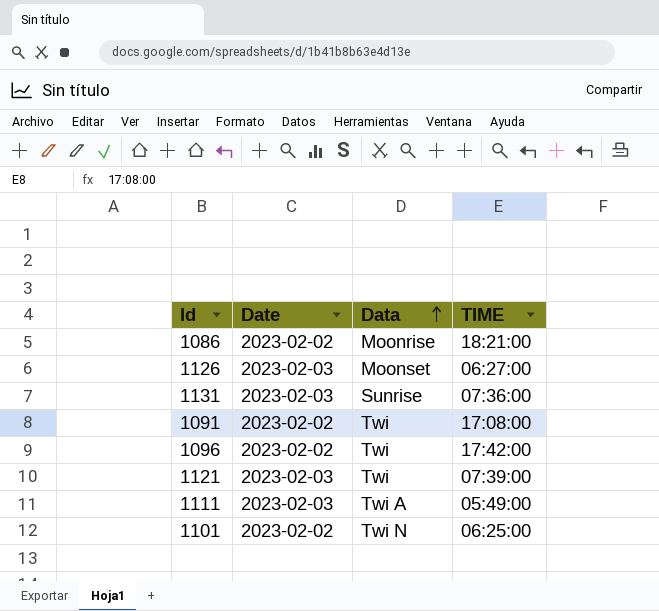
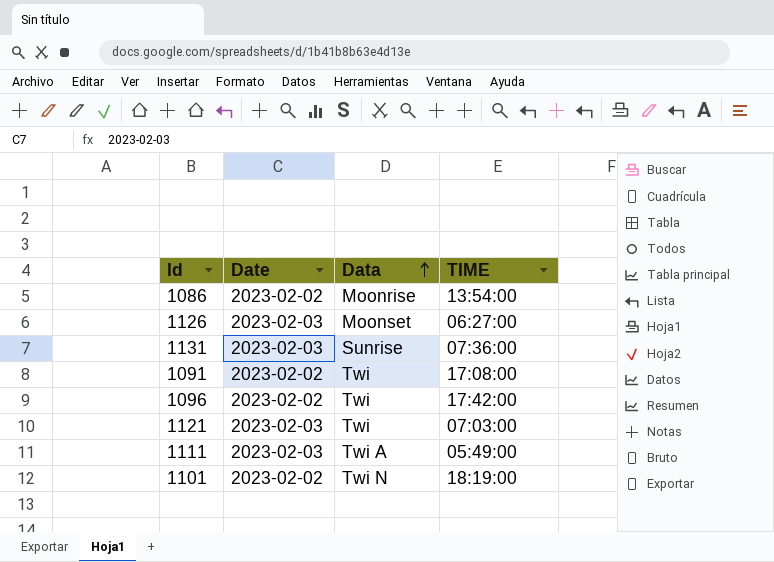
1086 | TIME: 18:21:00 -> 13:54:00
1121 | TIME: 07:39:00 -> 07:03:00
1101 | TIME: 06:25:00 -> 18:19:00

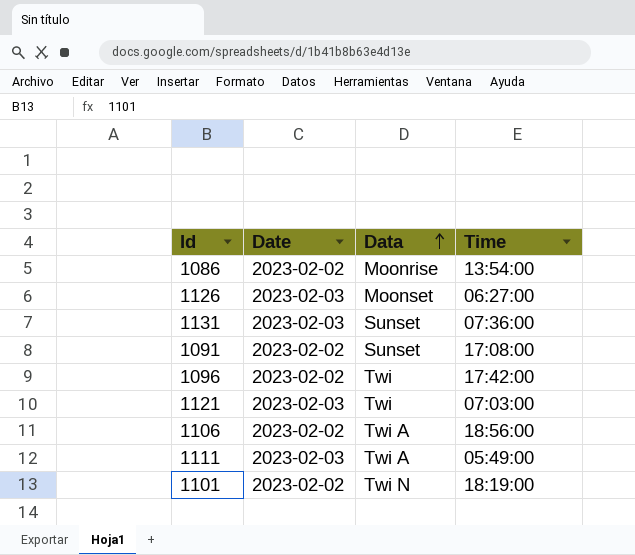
column name: TIME -> Time
1131 | Data: Sunrise -> Sunset
1091 | Data: Twi -> Sunset
row 1106: none -> 2023-02-02 | Twi A | 18:56:00

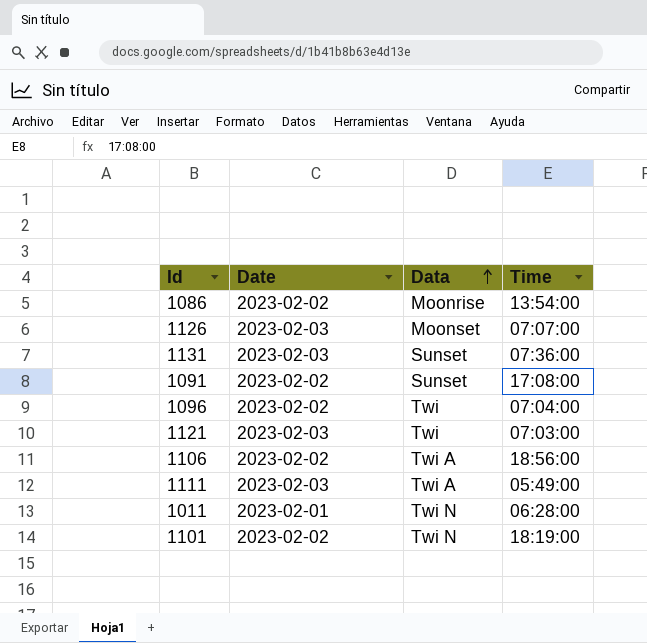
1126 | Time: 06:27:00 -> 07:07:00
1096 | Time: 17:42:00 -> 07:04:00
row 1011: none -> 2023-02-01 | Twi N | 06:28:00

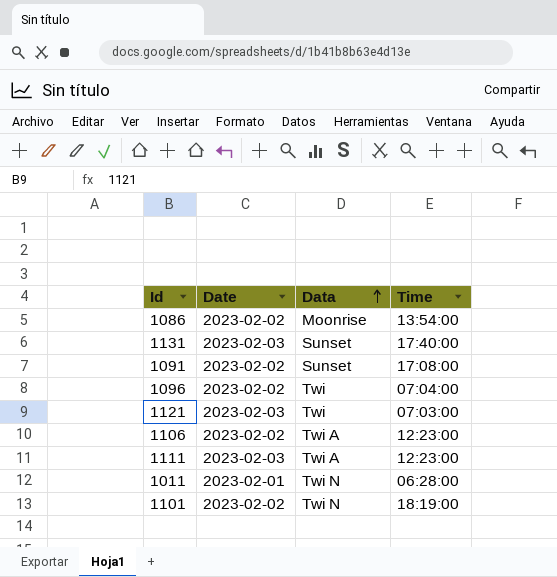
row 1126: 2023-02-03 | Moonset | 07:07:00 -> none
1131 | Time: 07:36:00 -> 17:40:00
1106 | Time: 18:56:00 -> 12:23:00
1111 | Time: 05:49:00 -> 12:23:00

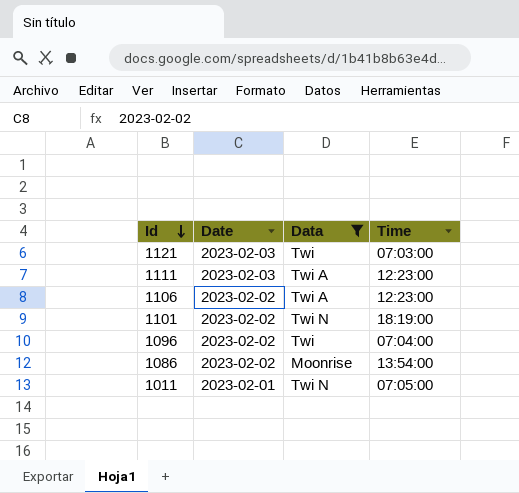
filter: none -> Data != Sunset
row order: Data ascending -> Id descending
1011 | Time: 06:28:00 -> 07:05:00

